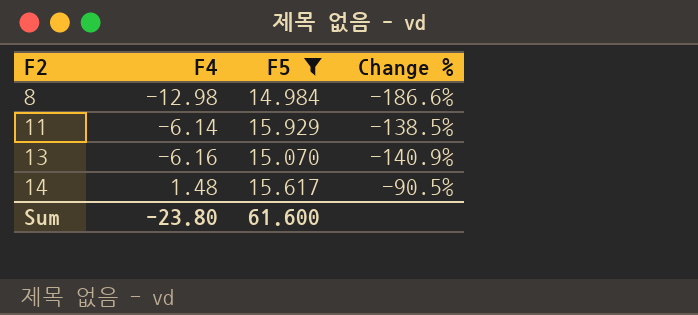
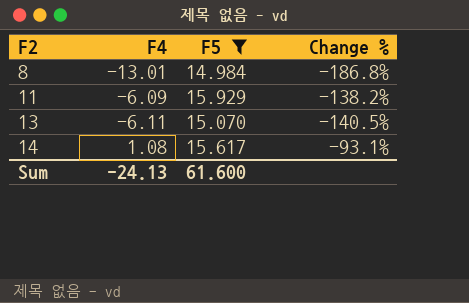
8 | F4: -12.98 -> -13.01
8 | Change %: -186.6% -> -186.8%
11 | F4: -6.14 -> -6.09
11 | Change %: -138.5% -> -138.2%
13 | F4: -6.16 -> -6.11
13 | Change %: -140.9% -> -140.5%
14 | F4: 1.48 -> 1.08
14 | Change %: -90.5% -> -93.1%
Sum | F4: -23.80 -> -24.13

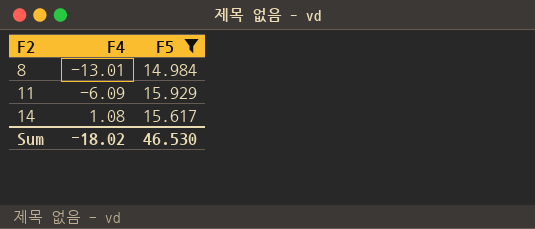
column Change % | formula: ([F4] - [F5]) / [F5] -> none
row 13: -6.11 | 15.070 | -140.5% -> none
Sum | F4: -24.13 -> -18.02
Sum | F5: 61.600 -> 46.530

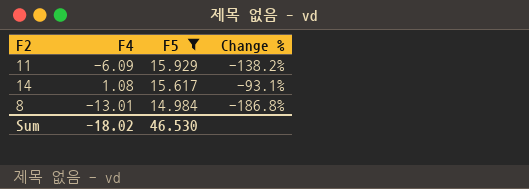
row order: F2 ascending -> F5 descending
column Change % | formula: none -> ([F4] - [F5]) / [F5]

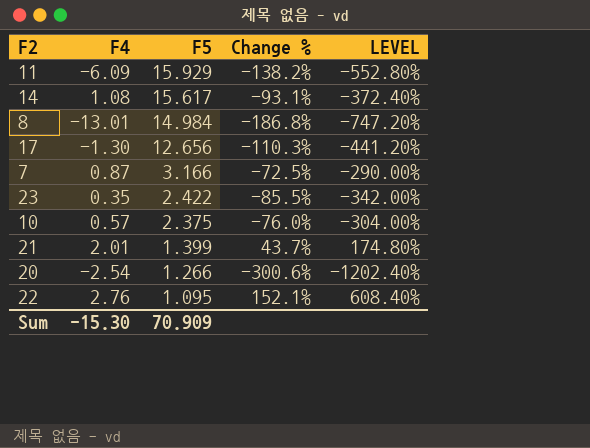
filter: F5 >= 14.984 -> none
column LEVEL | formula: none -> [Change %] * 4
Sum | F4: -18.02 -> -15.30
Sum | F5: 46.530 -> 70.909

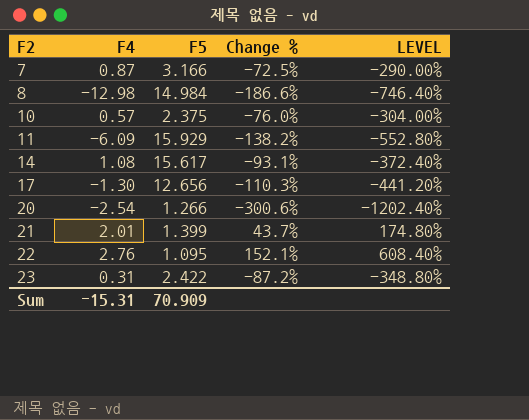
row order: F5 descending -> F2 ascending
8 | F4: -13.01 -> -12.98
8 | Change %: -186.8% -> -186.6%
8 | LEVEL: -747.20% -> -746.40%
23 | F4: 0.35 -> 0.31
23 | Change %: -85.5% -> -87.2%
23 | LEVEL: -342.00% -> -348.80%
Sum | F4: -15.30 -> -15.31

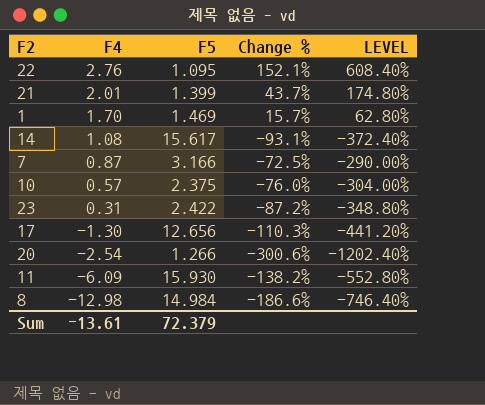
row order: F2 ascending -> F4 descending
row 1: none -> 1.70 | 1.469 | 15.7% | 62.80%
11 | F5: 15.929 -> 15.930
Sum | F4: -15.31 -> -13.61
Sum | F5: 70.909 -> 72.379

